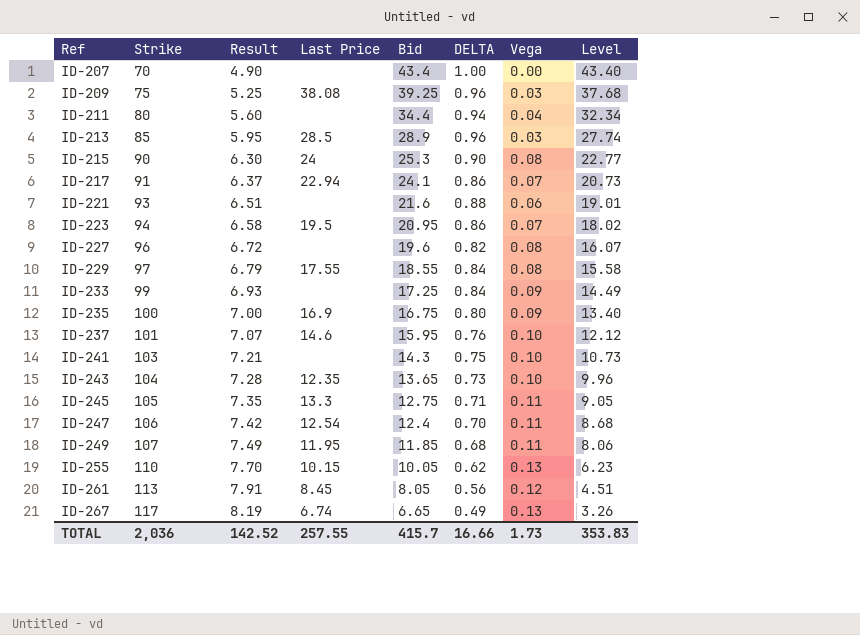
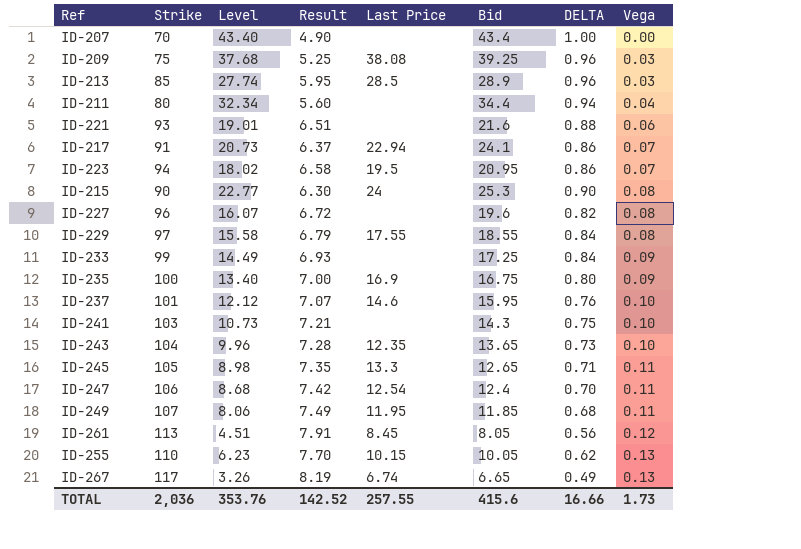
row order: Ref ascending -> Vega ascending
column Level | position: 8 -> 3
ID-245 | Level: 9.05 -> 8.98
ID-245 | Bid: 12.75 -> 12.65
TOTAL | Level: 353.83 -> 353.76
TOTAL | Bid: 415.7 -> 415.6

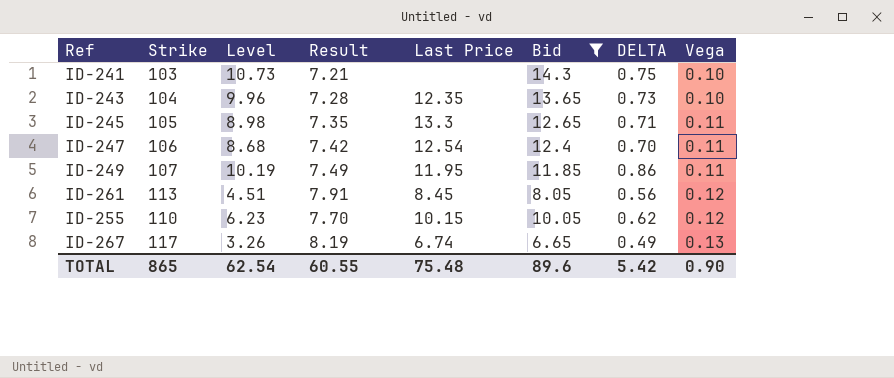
filter: none -> Bid <= 14.3
ID-249 | Level: 8.06 -> 10.19
ID-249 | DELTA: 0.68 -> 0.86
ID-255 | Vega: 0.13 -> 0.12
TOTAL | Strike: 2,036 -> 865
TOTAL | Level: 353.76 -> 62.54
TOTAL | Result: 142.52 -> 60.55
TOTAL | Last Price: 257.55 -> 75.48
TOTAL | Bid: 415.6 -> 89.6
TOTAL | DELTA: 16.66 -> 5.42
TOTAL | Vega: 1.73 -> 0.90

